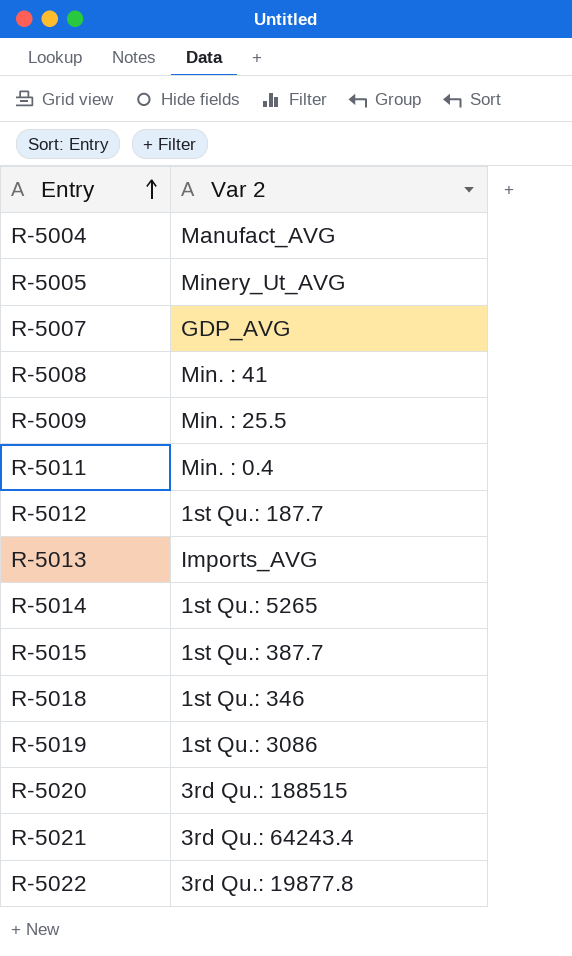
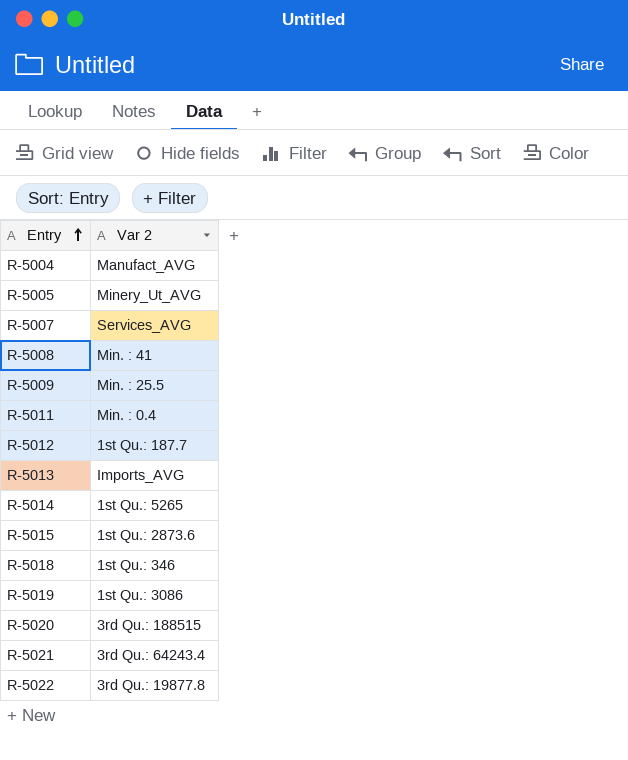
R-5007 | Var 2: GDP_AVG -> Services_AVG
R-5015 | Var 2: 1st Qu.: 387.7 -> 1st Qu.: 2873.6

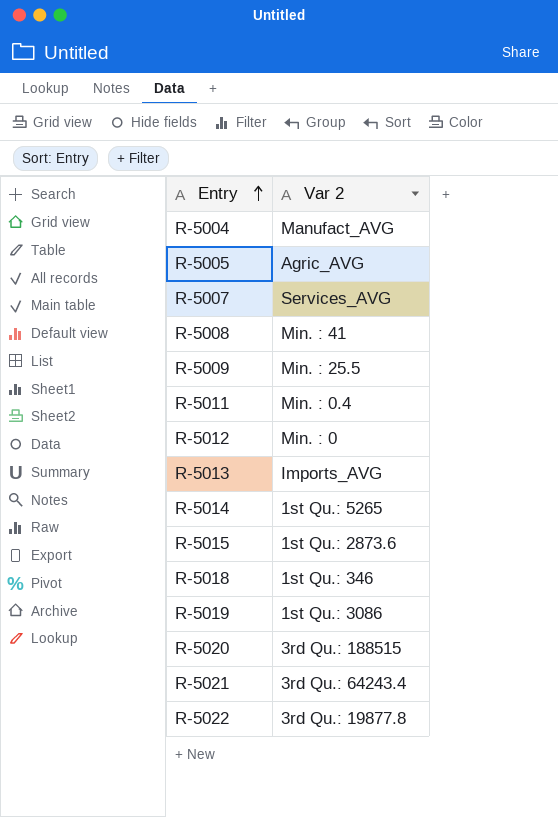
R-5005 | Var 2: Minery_Ut_AVG -> Agric_AVG
R-5012 | Var 2: 1st Qu.: 187.7 -> Min. : 0

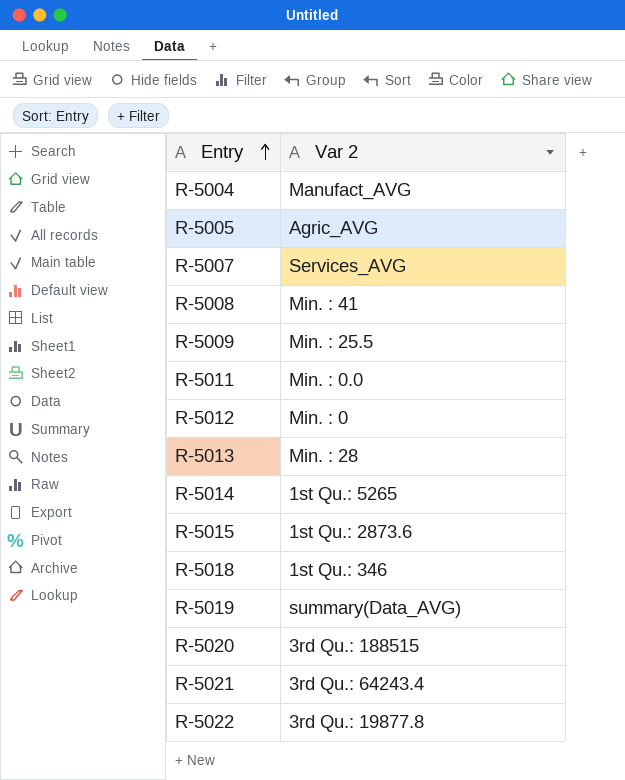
R-5011 | Var 2: Min. : 0.4 -> Min. : 0.0
R-5013 | Var 2: Imports_AVG -> Min. : 28
R-5019 | Var 2: 1st Qu.: 3086 -> summary(Data_AVG)

